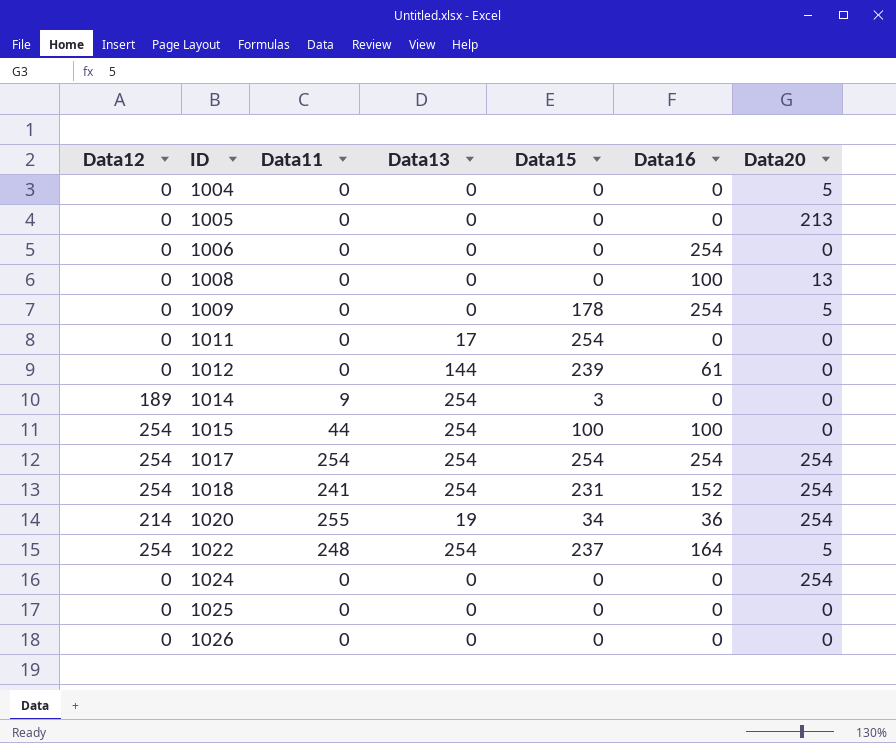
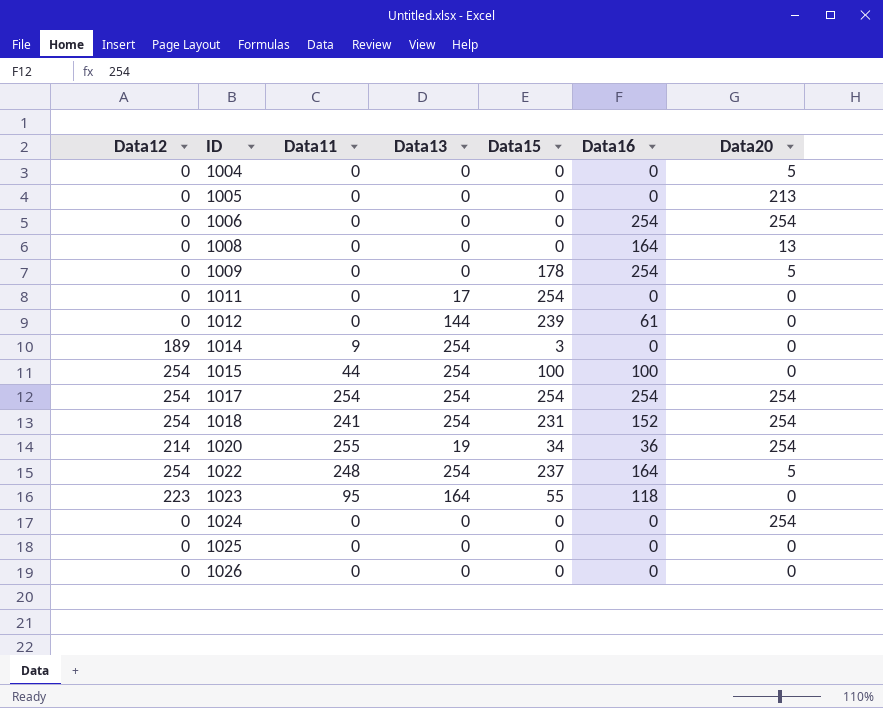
1006 | Data20: 0 -> 254
1008 | Data16: 100 -> 164
row 1023: none -> 223 | 95 | 164 | 55 | 118 | 0

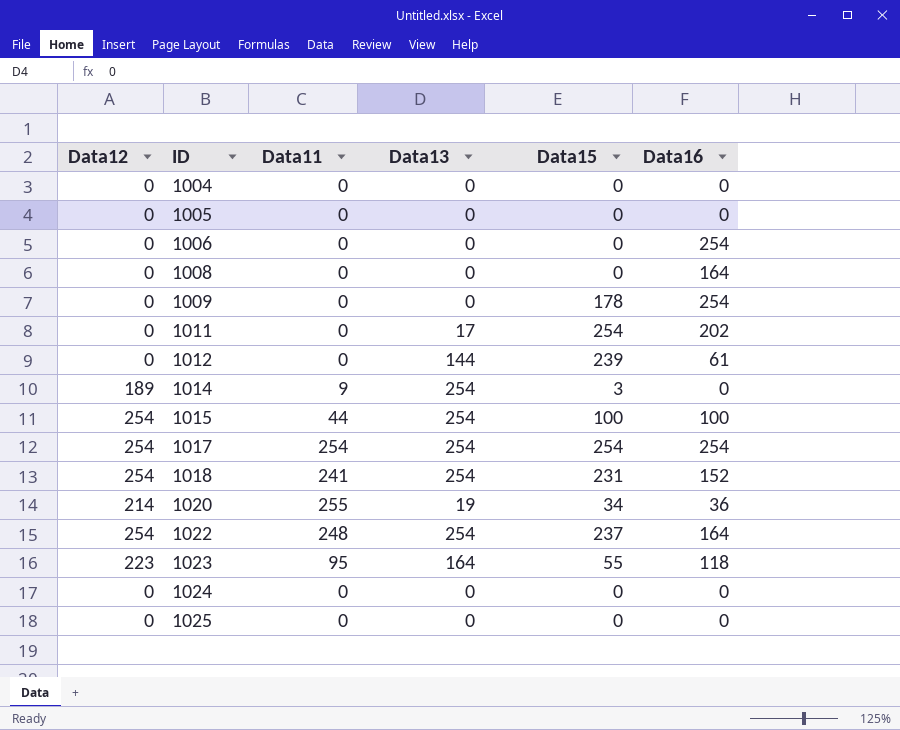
column Data20 | position: 7 -> none
row 1026: 0 | 0 | 0 | 0 | 0 | 0 -> none
1011 | Data16: 0 -> 202

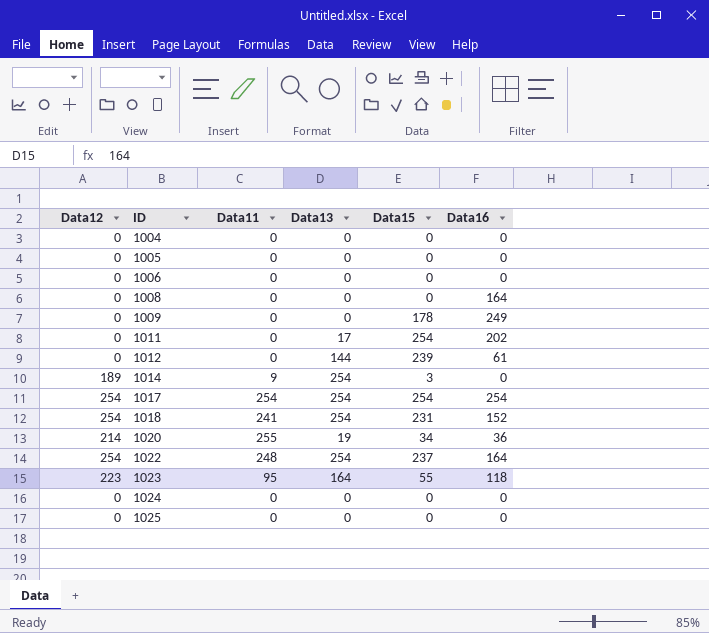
row 1015: 254 | 44 | 254 | 100 | 100 -> none
1006 | Data16: 254 -> 0
1009 | Data16: 254 -> 249

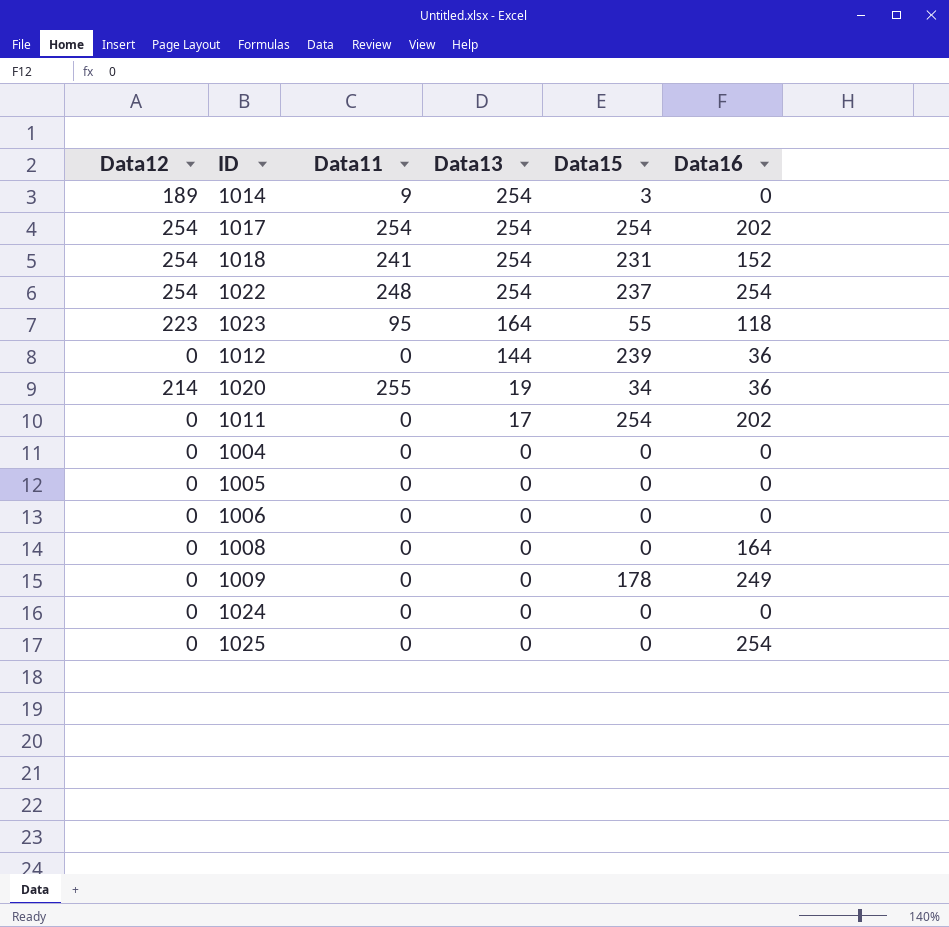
row order: ID ascending -> Data13 descending
1017 | Data16: 254 -> 202
1022 | Data16: 164 -> 254
1012 | Data16: 61 -> 36
1025 | Data16: 0 -> 254

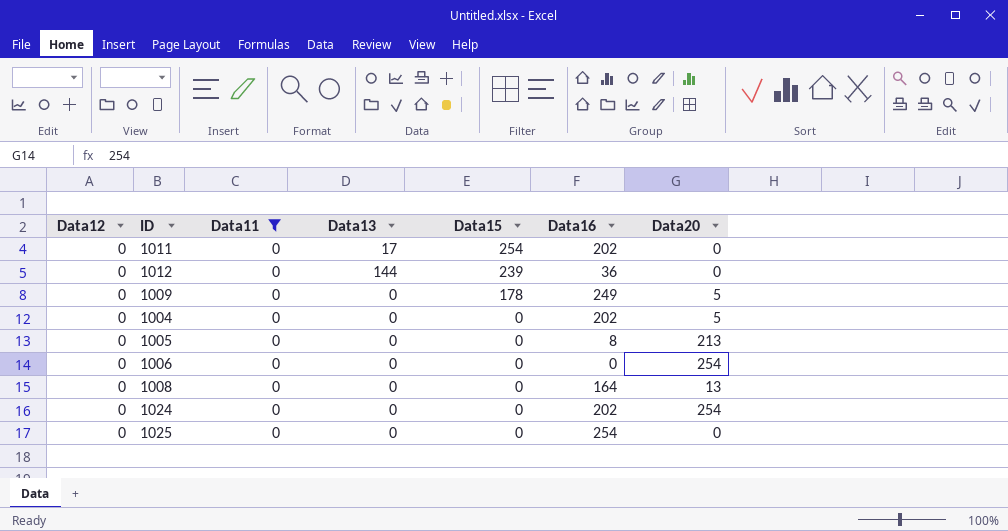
filter: none -> Data11 = 0
row order: Data13 descending -> Data15 descending
column Data20 | position: none -> 7
1004 | Data16: 0 -> 202
1005 | Data16: 0 -> 8
1024 | Data16: 0 -> 202

